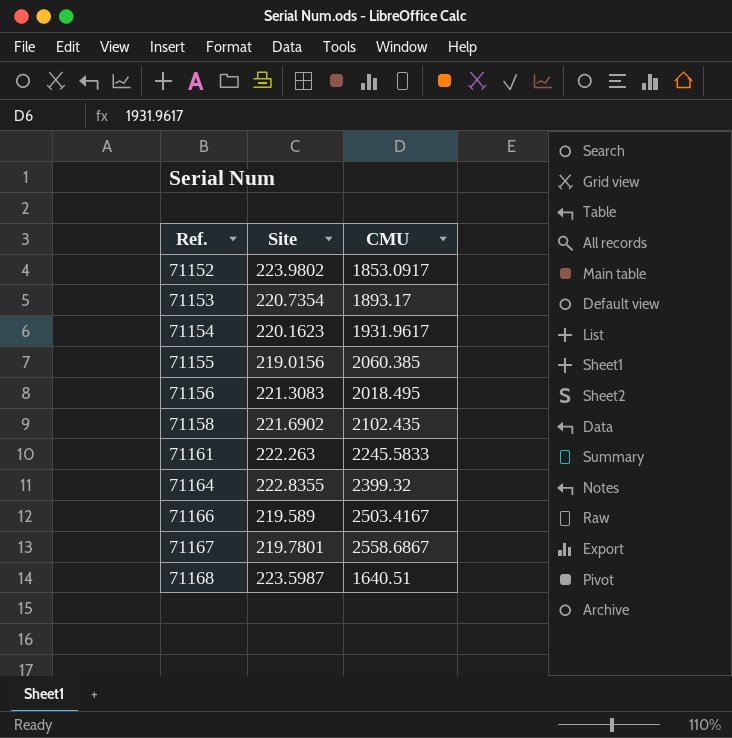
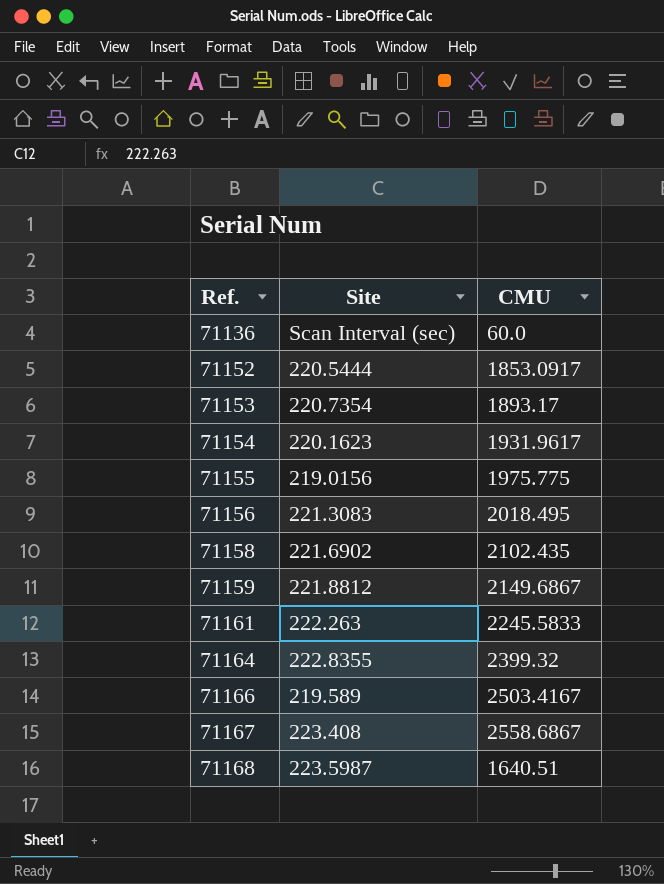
row 71136: none -> Scan Interval (sec) | 60.0
71152 | Site: 223.9802 -> 220.5444
71155 | CMU: 2060.385 -> 1975.775
row 71159: none -> 221.8812 | 2149.6867
71167 | Site: 219.7801 -> 223.408

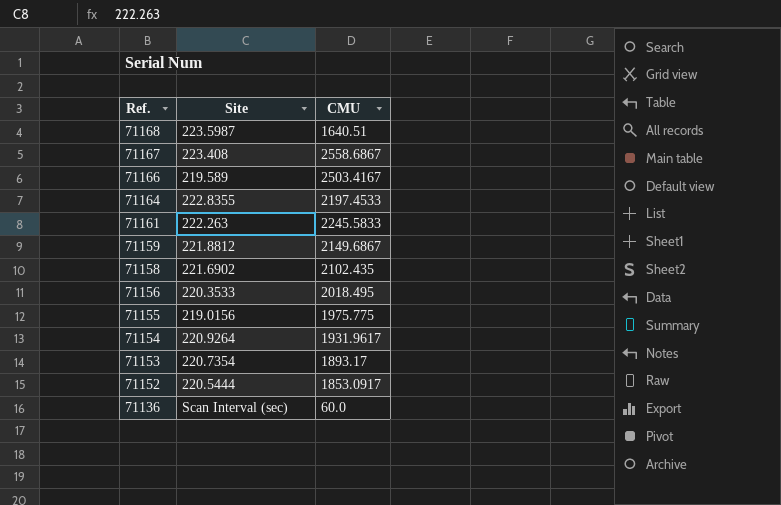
row order: Ref. ascending -> Ref. descending
71164 | CMU: 2399.32 -> 2197.4533
71156 | Site: 221.3083 -> 220.3533
71154 | Site: 220.1623 -> 220.9264

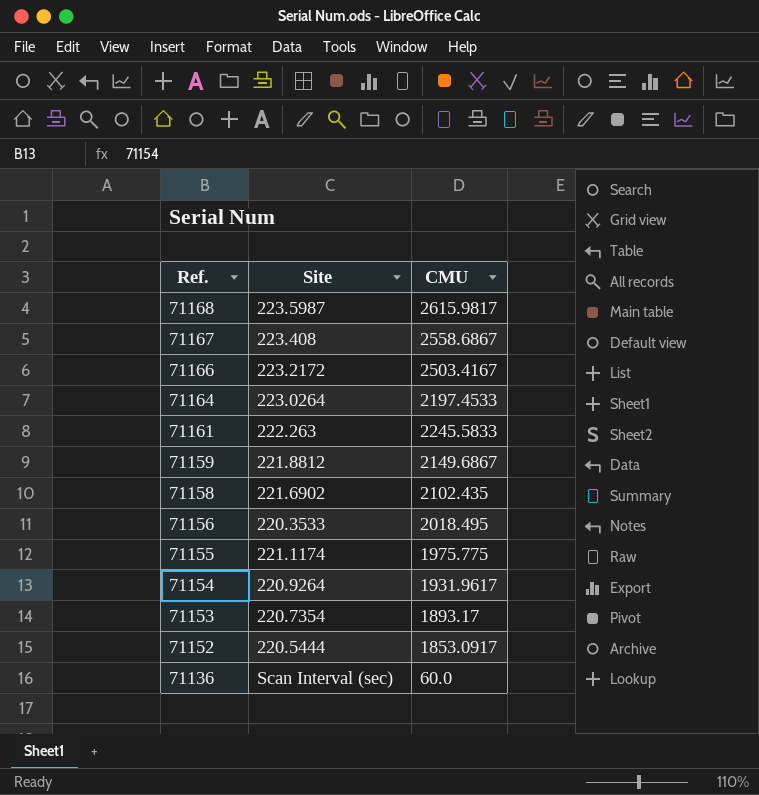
71168 | CMU: 1640.51 -> 2615.9817
71166 | Site: 219.589 -> 223.2172
71164 | Site: 222.8355 -> 223.0264
71155 | Site: 219.0156 -> 221.1174

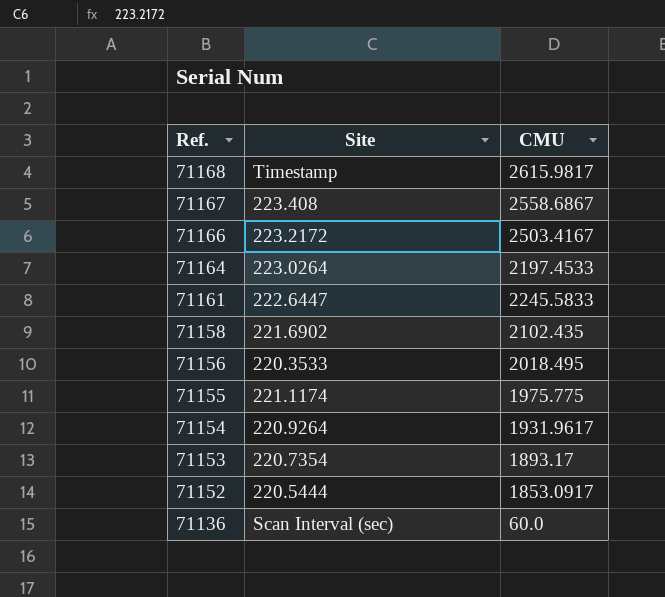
row 71159: 221.8812 | 2149.6867 -> none
71168 | Site: 223.5987 -> Timestamp
71161 | Site: 222.263 -> 222.6447

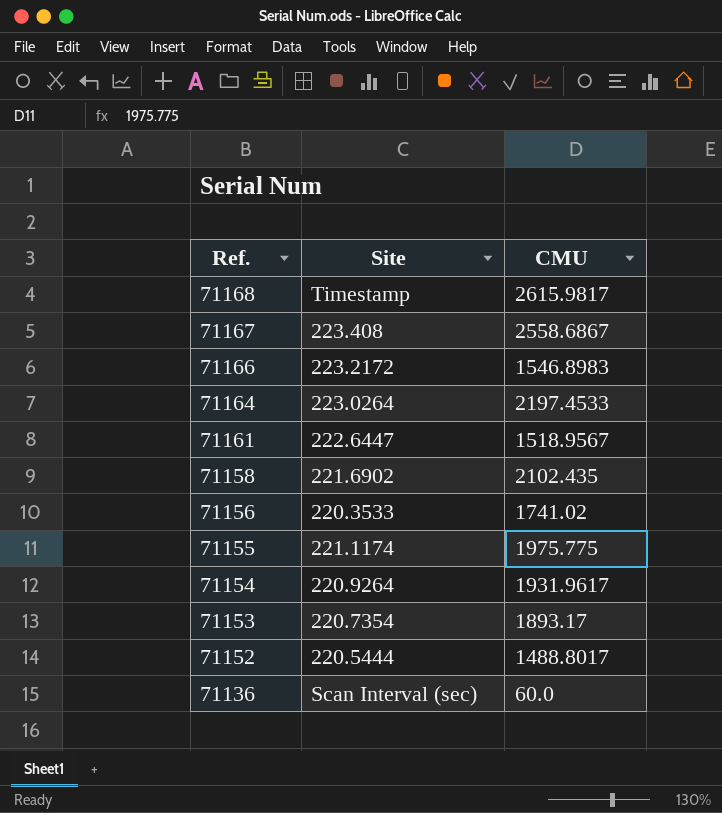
71166 | CMU: 2503.4167 -> 1546.8983
71161 | CMU: 2245.5833 -> 1518.9567
71156 | CMU: 2018.495 -> 1741.02
71152 | CMU: 1853.0917 -> 1488.8017

